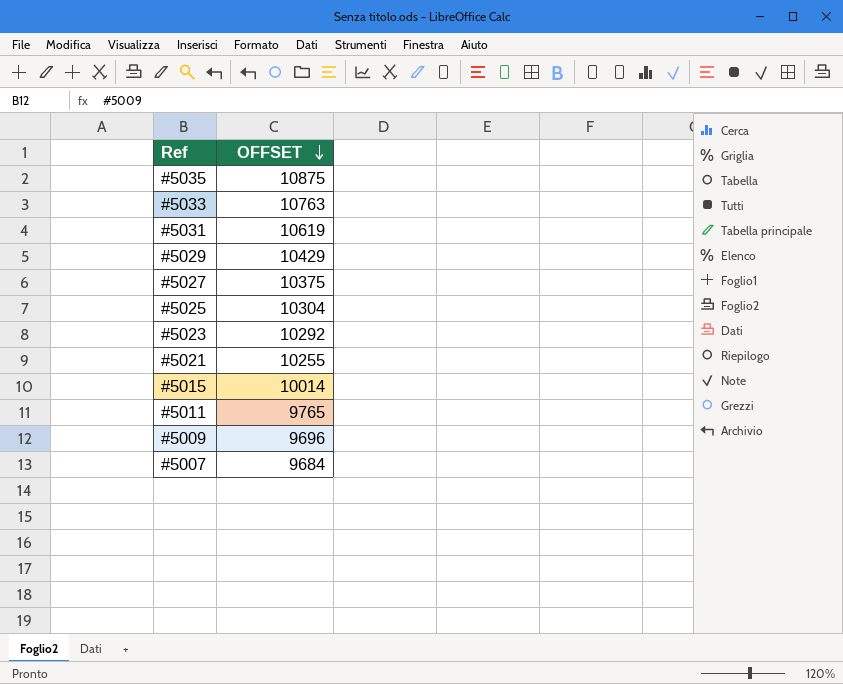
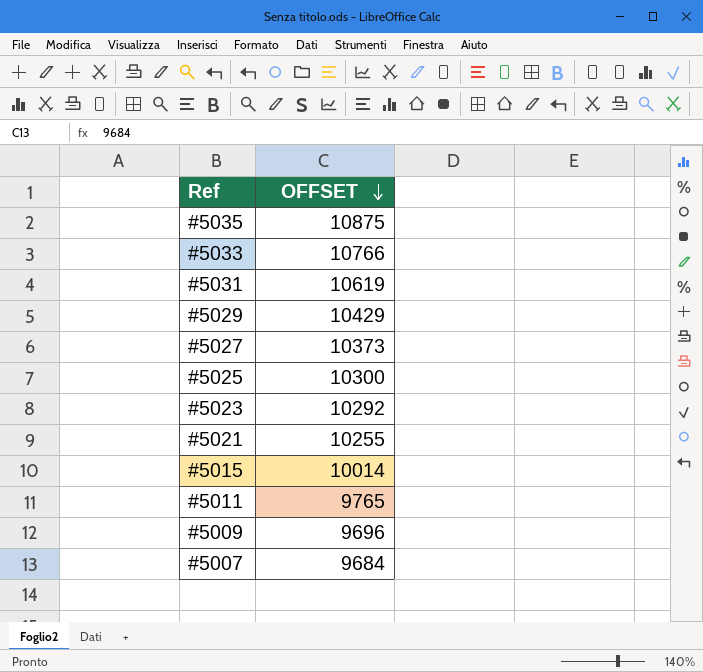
#5033 | OFFSET: 10763 -> 10766
#5027 | OFFSET: 10375 -> 10373
#5025 | OFFSET: 10304 -> 10300

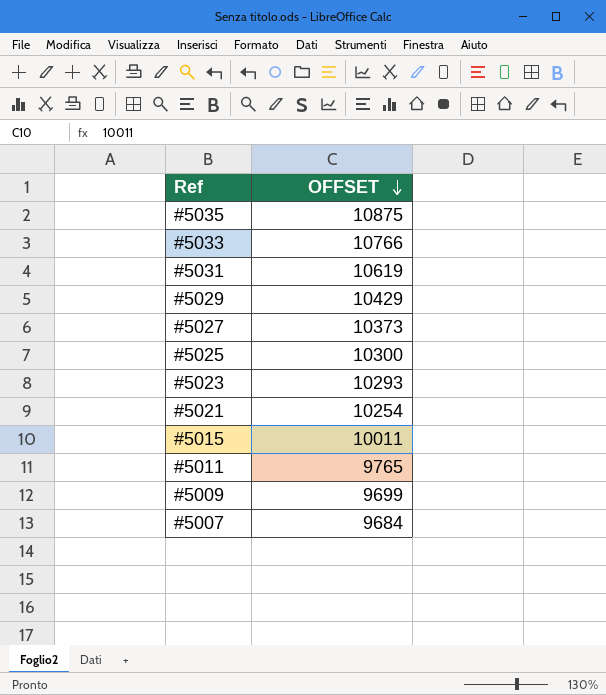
#5023 | OFFSET: 10292 -> 10293
#5021 | OFFSET: 10255 -> 10254
#5015 | OFFSET: 10014 -> 10011
#5009 | OFFSET: 9696 -> 9699

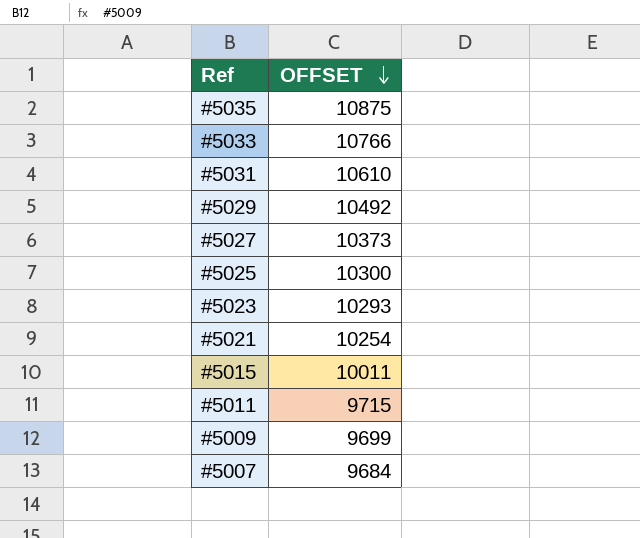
#5031 | OFFSET: 10619 -> 10610
#5029 | OFFSET: 10429 -> 10492
#5011 | OFFSET: 9765 -> 9715

